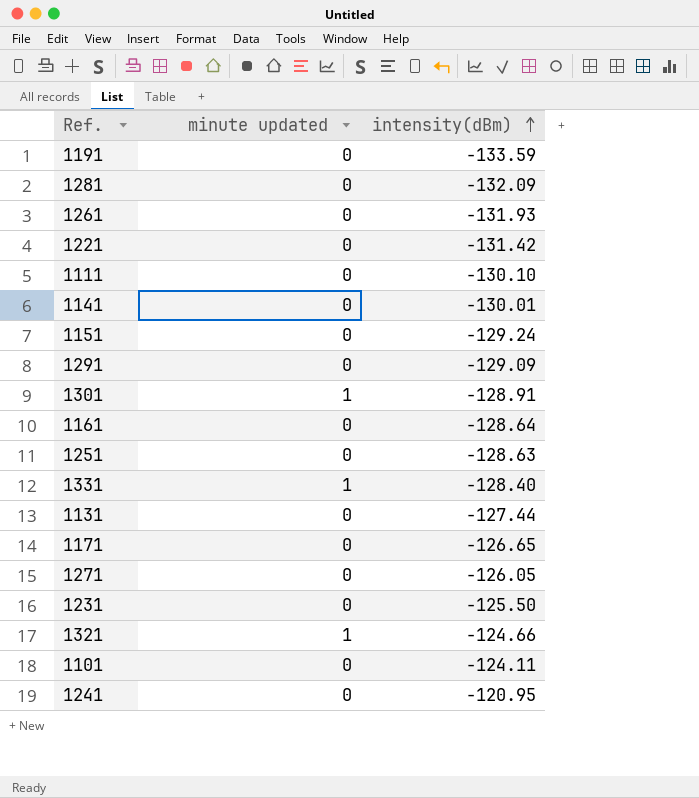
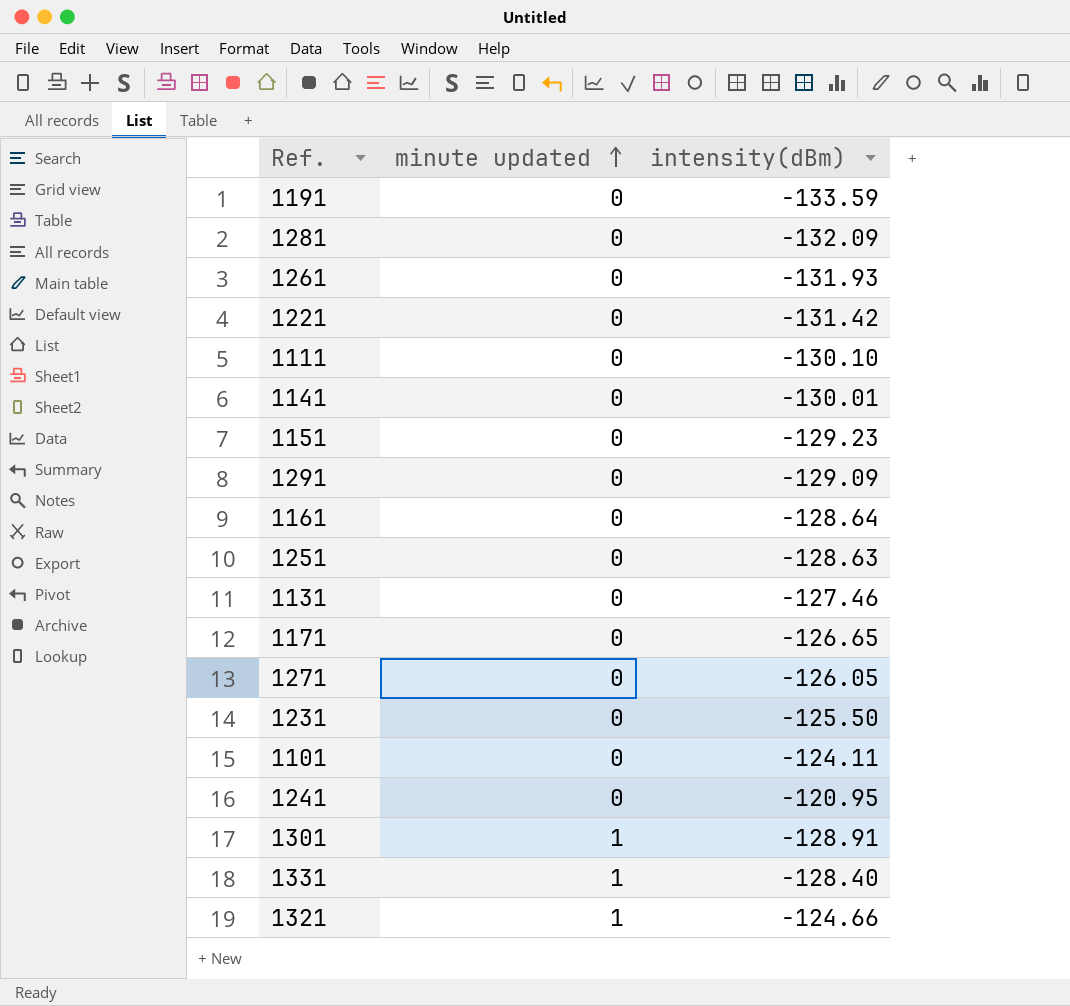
row order: intensity(dBm) ascending -> minute updated ascending
1151 | intensity(dBm): -129.24 -> -129.23
1131 | intensity(dBm): -127.44 -> -127.46

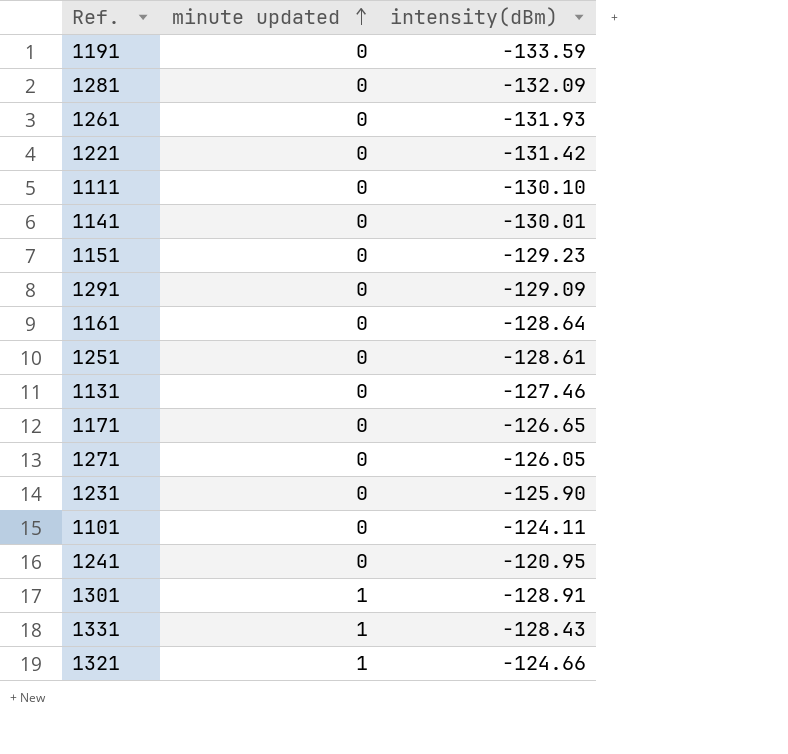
1251 | intensity(dBm): -128.63 -> -128.61
1231 | intensity(dBm): -125.50 -> -125.90
1331 | intensity(dBm): -128.40 -> -128.43

